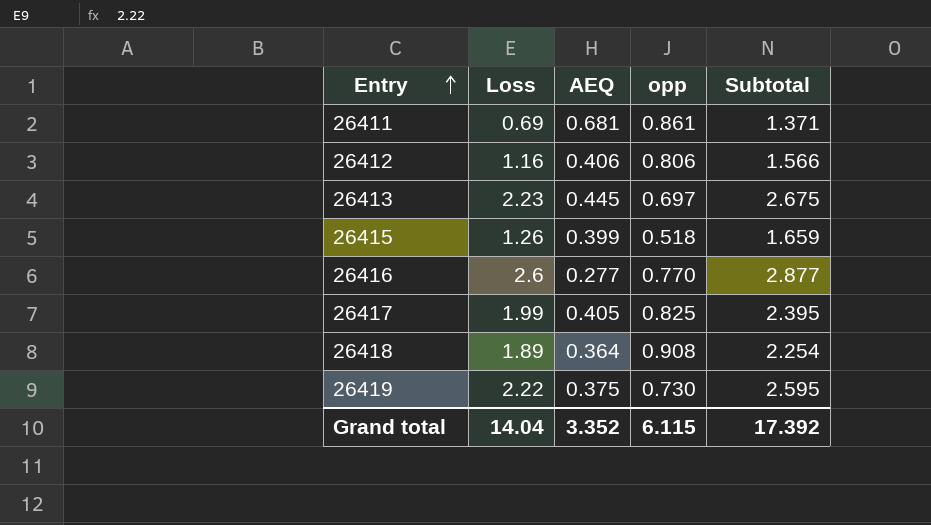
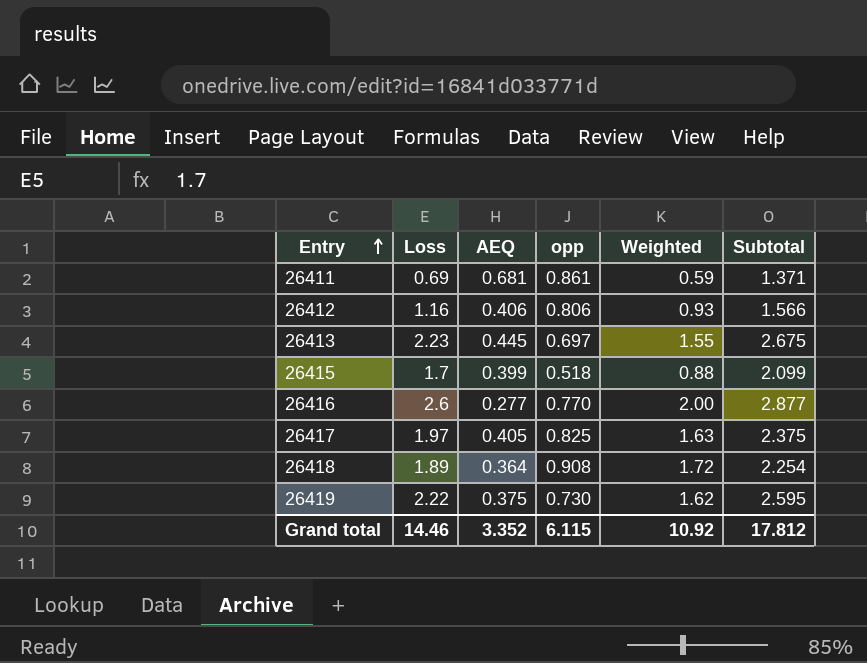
column Weighted | formula: none -> [Loss] * [opp]
26415 | Loss: 1.26 -> 1.7
26415 | Subtotal: 1.659 -> 2.099
26417 | Loss: 1.99 -> 1.97
26417 | Subtotal: 2.395 -> 2.375
Grand total | Loss: 14.04 -> 14.46
Grand total | Subtotal: 17.392 -> 17.812

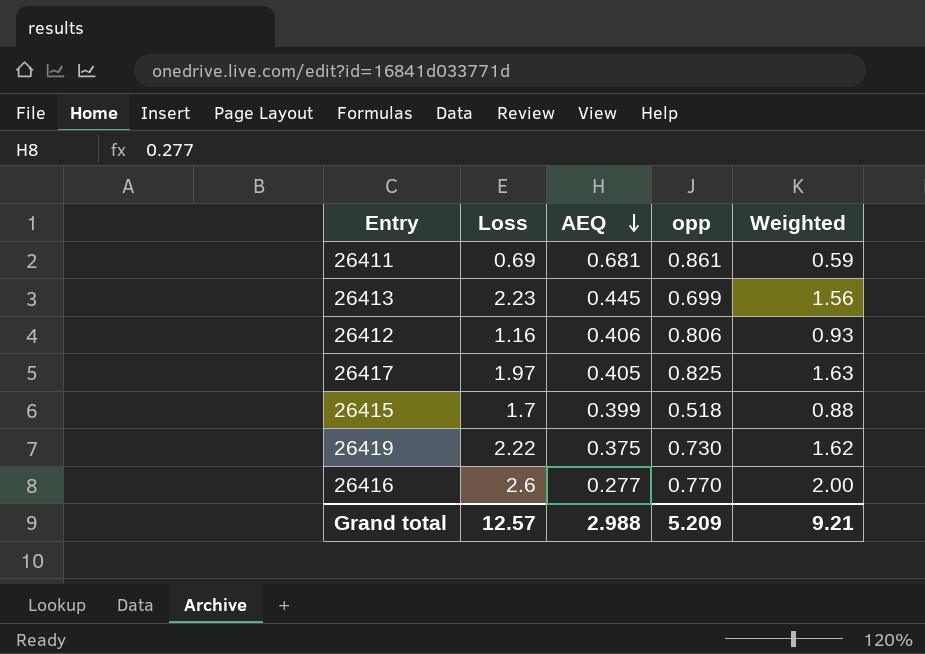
row order: Entry ascending -> AEQ descending
column Subtotal | formula: [Loss] + [AEQ] -> none
row 26418: 1.89 | 0.364 | 0.908 | 1.72 | 2.254 -> none
26413 | opp: 0.697 -> 0.699
26413 | Weighted: 1.55 -> 1.56
Grand total | Loss: 14.46 -> 12.57
Grand total | AEQ: 3.352 -> 2.988
Grand total | opp: 6.115 -> 5.209
Grand total | Weighted: 10.92 -> 9.21

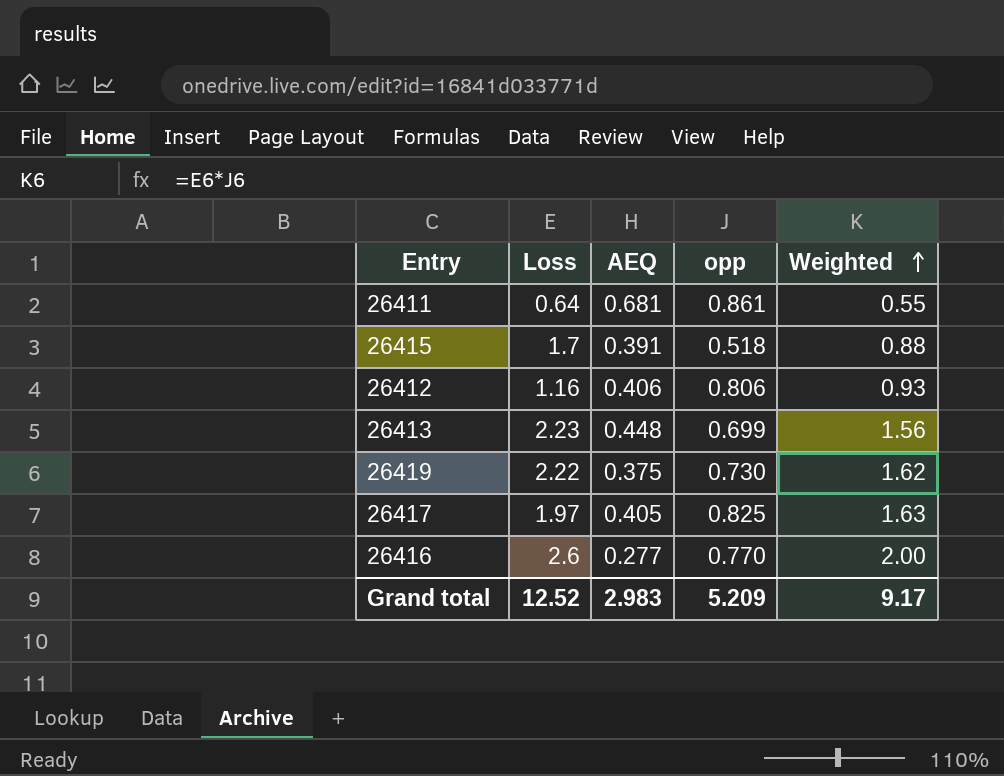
row order: AEQ descending -> Weighted ascending
26411 | Loss: 0.69 -> 0.64
26411 | Weighted: 0.59 -> 0.55
26415 | AEQ: 0.399 -> 0.391
26413 | AEQ: 0.445 -> 0.448
Grand total | Loss: 12.57 -> 12.52
Grand total | AEQ: 2.988 -> 2.983
Grand total | Weighted: 9.21 -> 9.17

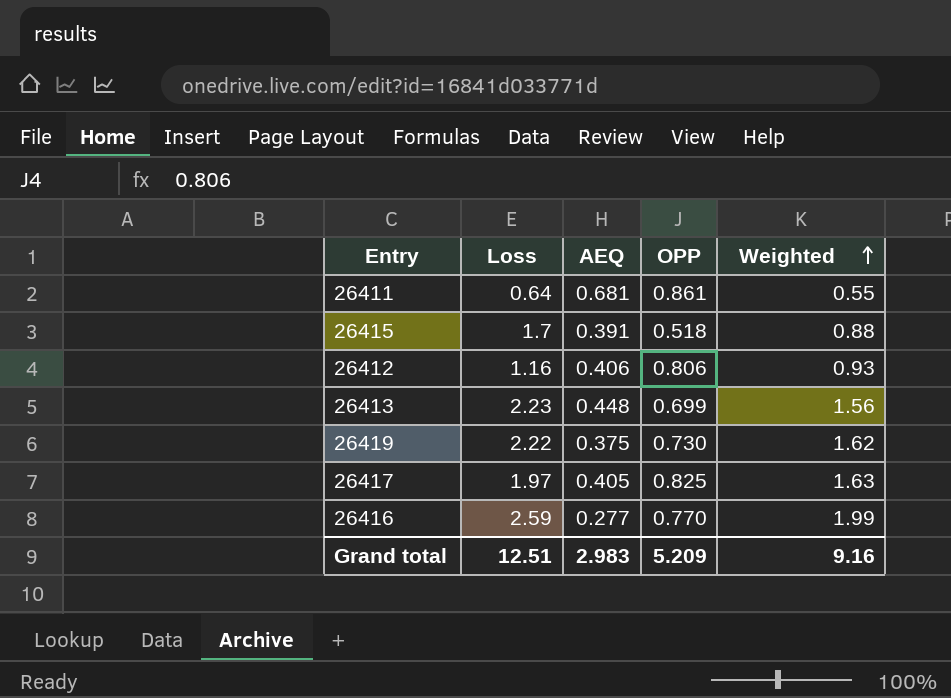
column name: opp -> OPP
26416 | Loss: 2.6 -> 2.59
26416 | Weighted: 2.00 -> 1.99
Grand total | Loss: 12.52 -> 12.51
Grand total | Weighted: 9.17 -> 9.16

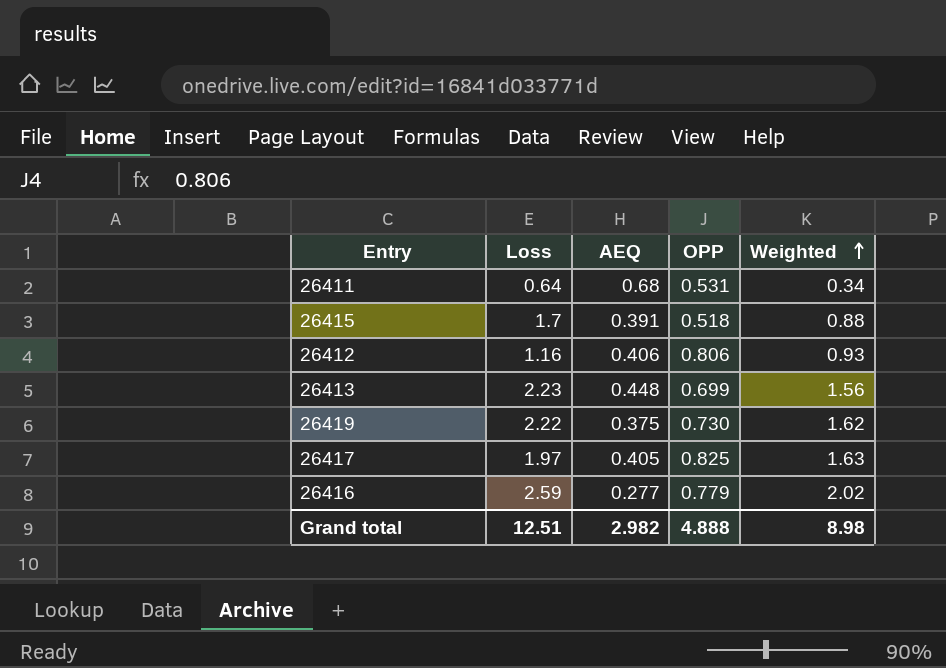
26411 | AEQ: 0.681 -> 0.68
26411 | OPP: 0.861 -> 0.531
26411 | Weighted: 0.55 -> 0.34
26416 | OPP: 0.770 -> 0.779
26416 | Weighted: 1.99 -> 2.02
Grand total | AEQ: 2.983 -> 2.982
Grand total | OPP: 5.209 -> 4.888
Grand total | Weighted: 9.16 -> 8.98

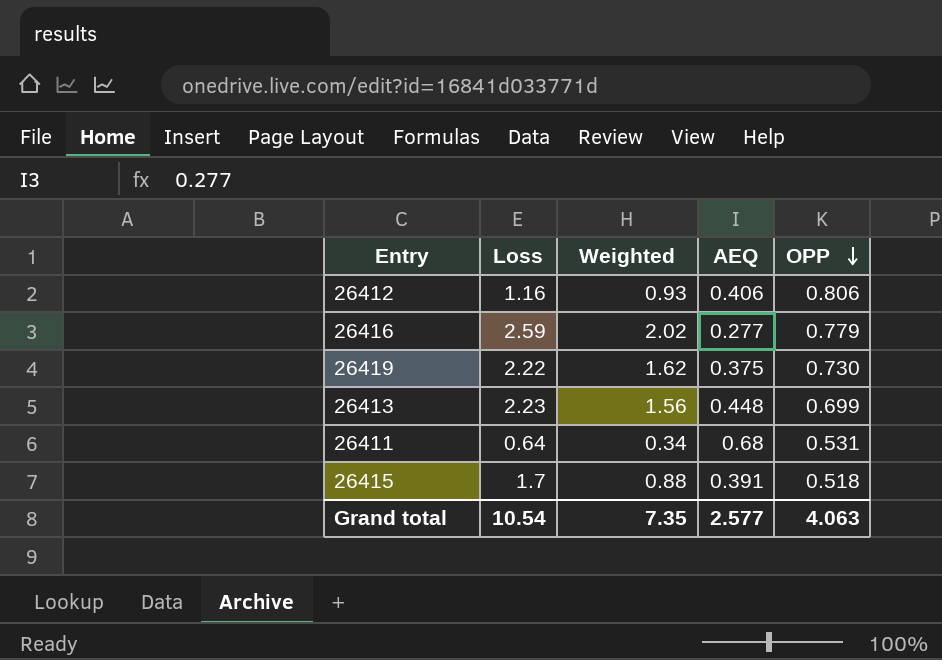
row order: Weighted ascending -> OPP descending
column Weighted | position: 5 -> 3
row 26417: 1.97 | 0.405 | 0.825 | 1.63 -> none
Grand total | Loss: 12.51 -> 10.54
Grand total | Weighted: 8.98 -> 7.35
Grand total | AEQ: 2.982 -> 2.577
Grand total | OPP: 4.888 -> 4.063

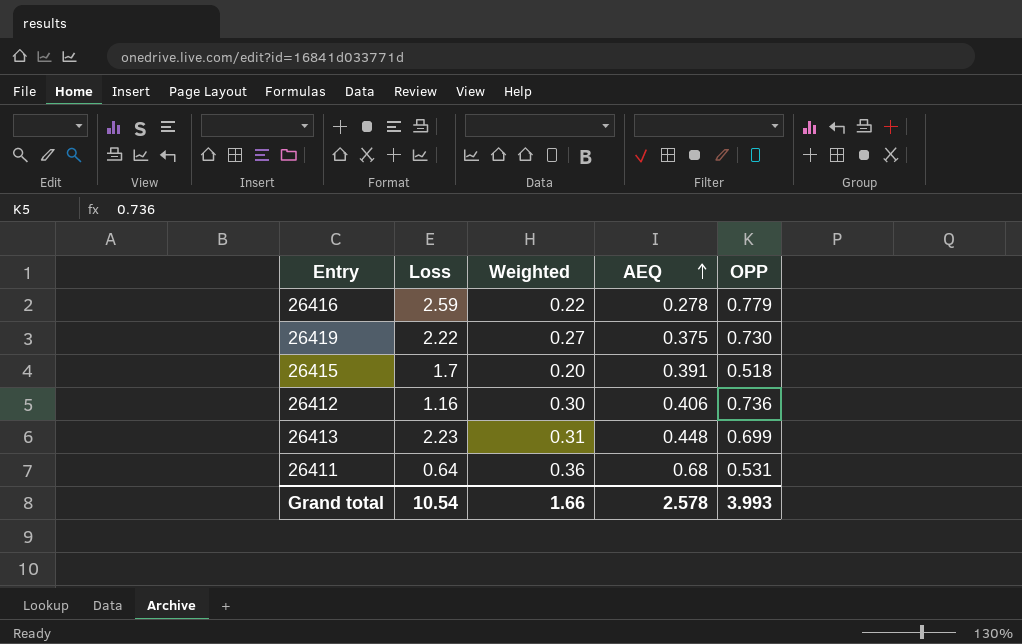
row order: OPP descending -> AEQ ascending
column Weighted | formula: [Loss] * [OPP] -> [AEQ] * [OPP]
26416 | AEQ: 0.277 -> 0.278
26412 | OPP: 0.806 -> 0.736
Grand total | Weighted: 7.35 -> 1.66
Grand total | AEQ: 2.577 -> 2.578
Grand total | OPP: 4.063 -> 3.993

